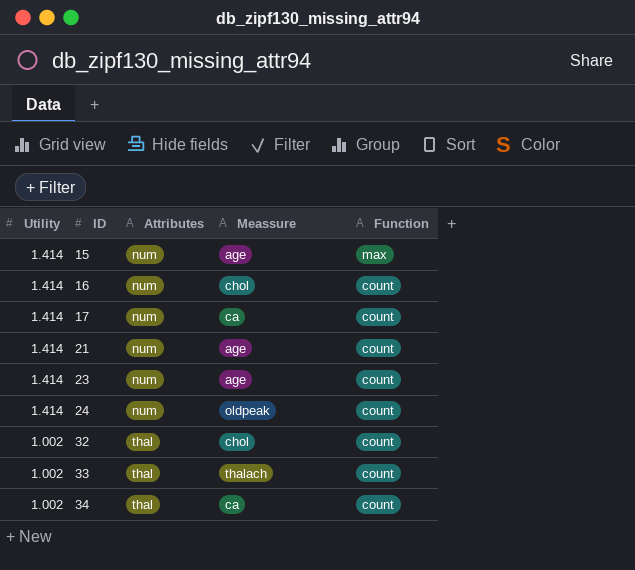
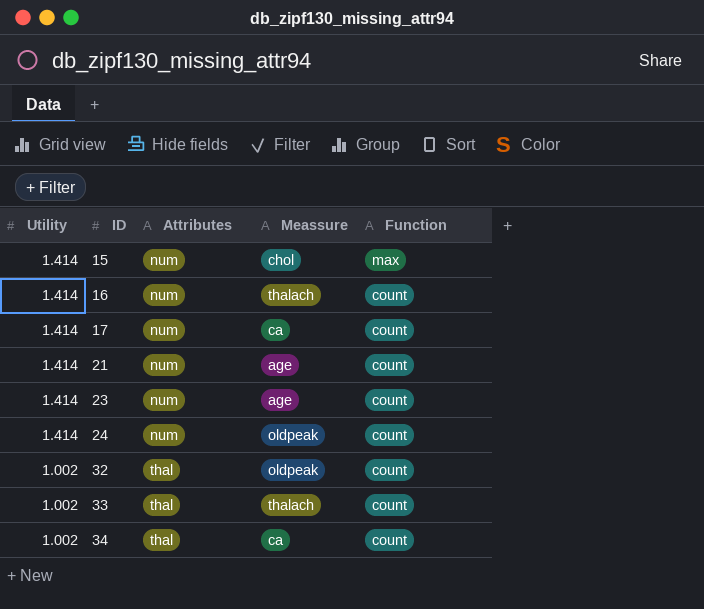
15 | Meassure: age -> chol
16 | Meassure: chol -> thalach
32 | Meassure: chol -> oldpeak

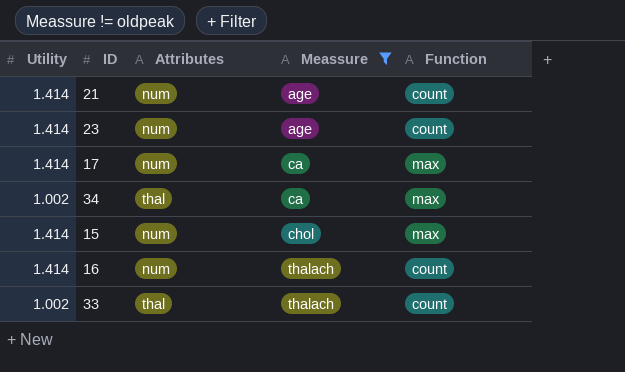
filter: none -> Meassure != oldpeak
row order: Utility descending -> Meassure ascending
17 | Function: count -> max
34 | Function: count -> max

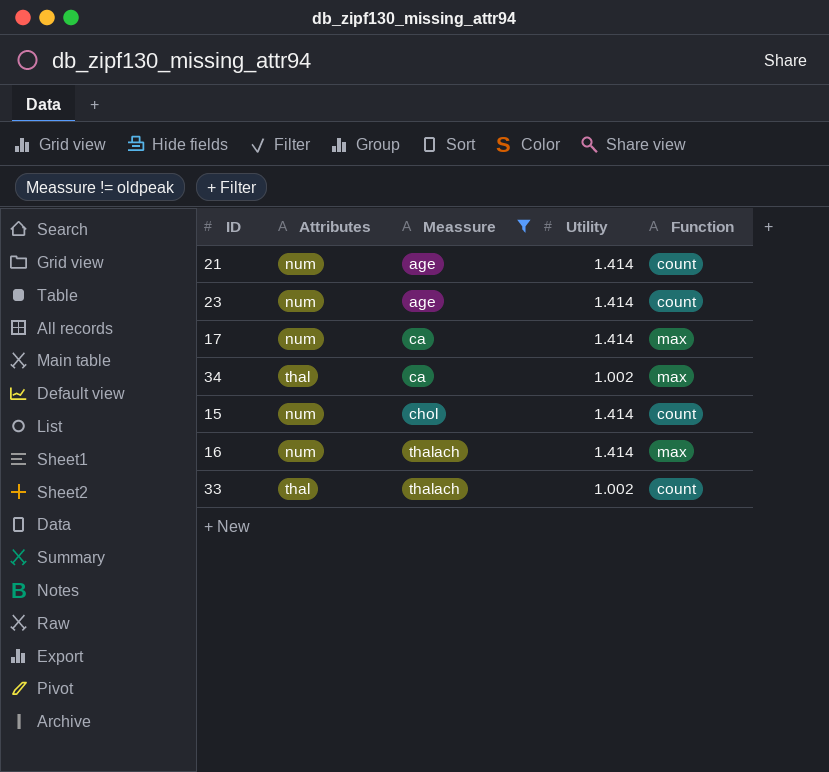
column Utility | position: 1 -> 4
15 | Function: max -> count
16 | Function: count -> max

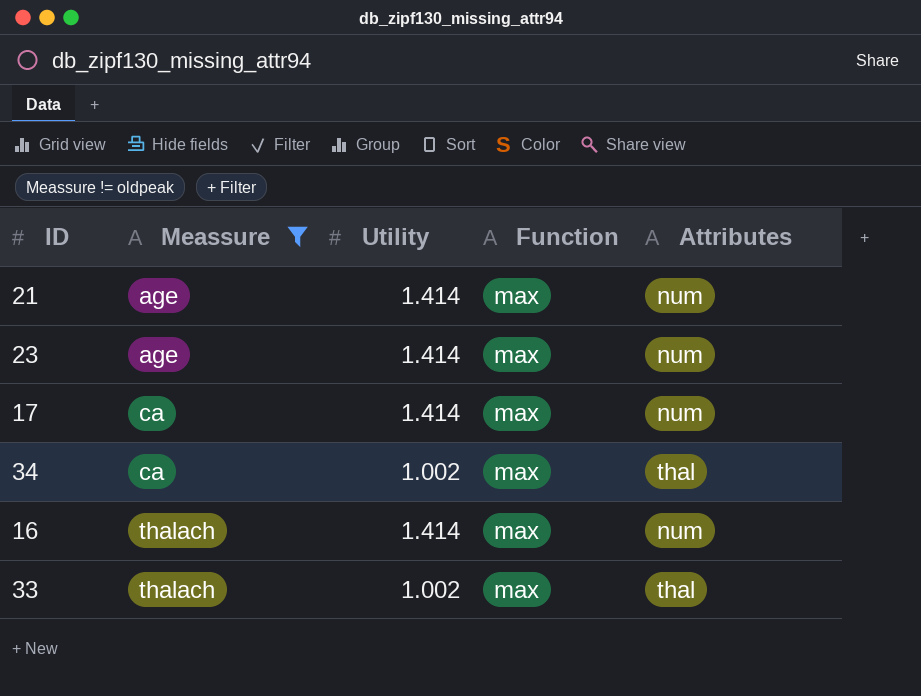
column Attributes | position: 2 -> 5
row 15: num | chol | 1.414 | count -> none
21 | Function: count -> max
23 | Function: count -> max
33 | Function: count -> max

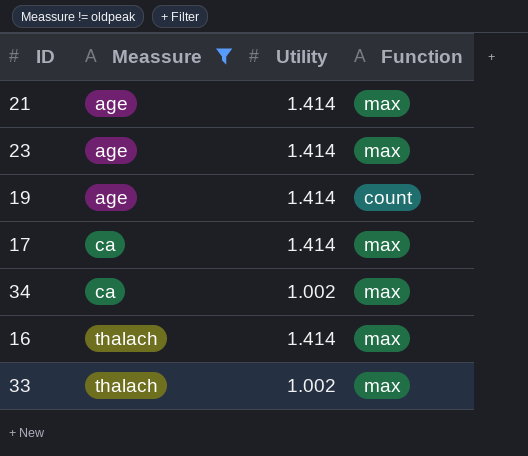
column Attributes | position: 5 -> none
row 19: none -> age | 1.414 | count

